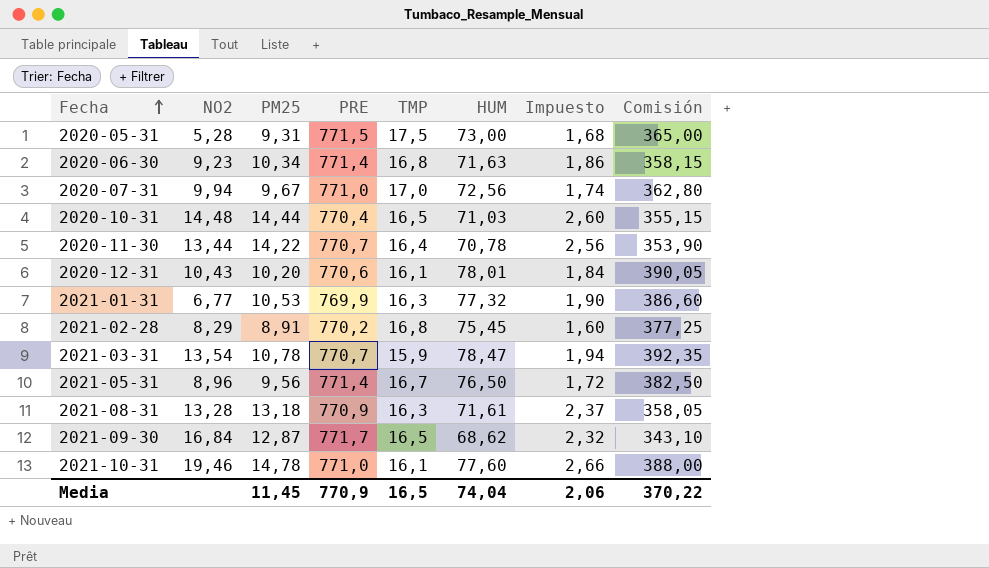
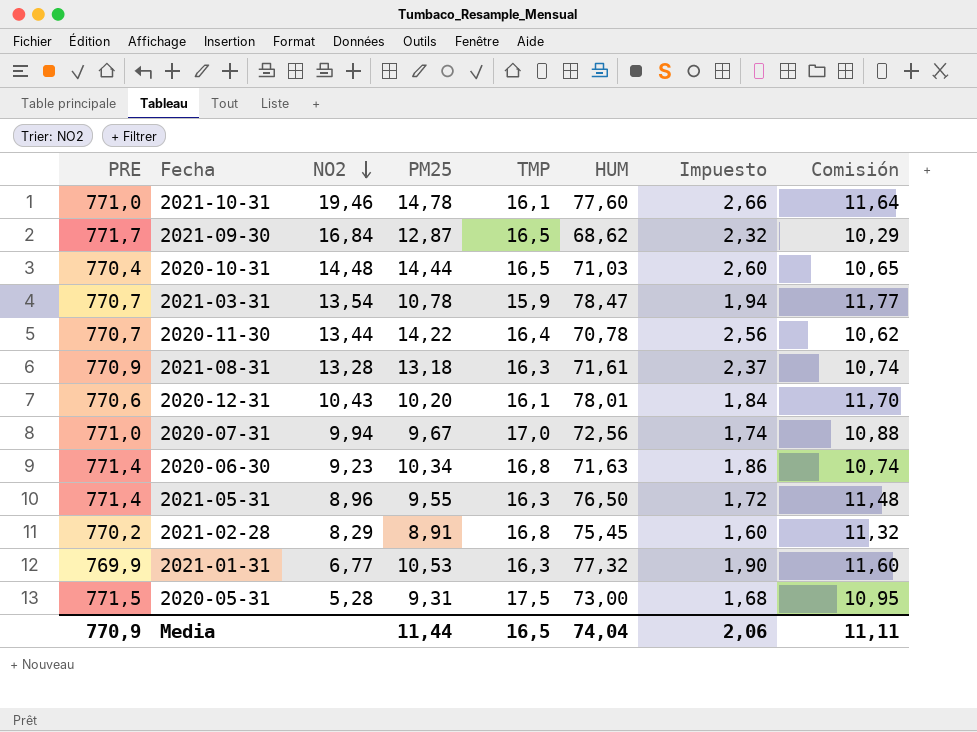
row order: Fecha ascending -> NO2 descending
column PRE | position: 4 -> 1
column Comisión | formula: [HUM] * 5 -> [HUM] * 0,15
2021-05-31 | PM25: 9,56 -> 9,55
2021-05-31 | TMP: 16,7 -> 16,3
Media | PM25: 11,45 -> 11,44
Media | Comisión: 370,22 -> 11,11

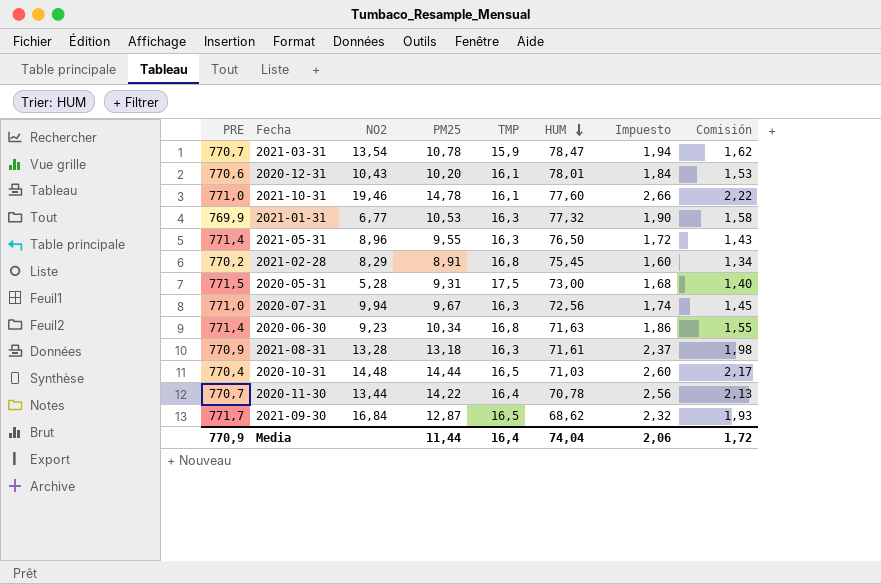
row order: NO2 descending -> HUM descending
column Comisión | formula: [HUM] * 0,15 -> [PM25] * 0,15
2020-07-31 | TMP: 17,0 -> 16,3
Media | TMP: 16,5 -> 16,4
Media | Comisión: 11,11 -> 1,72

